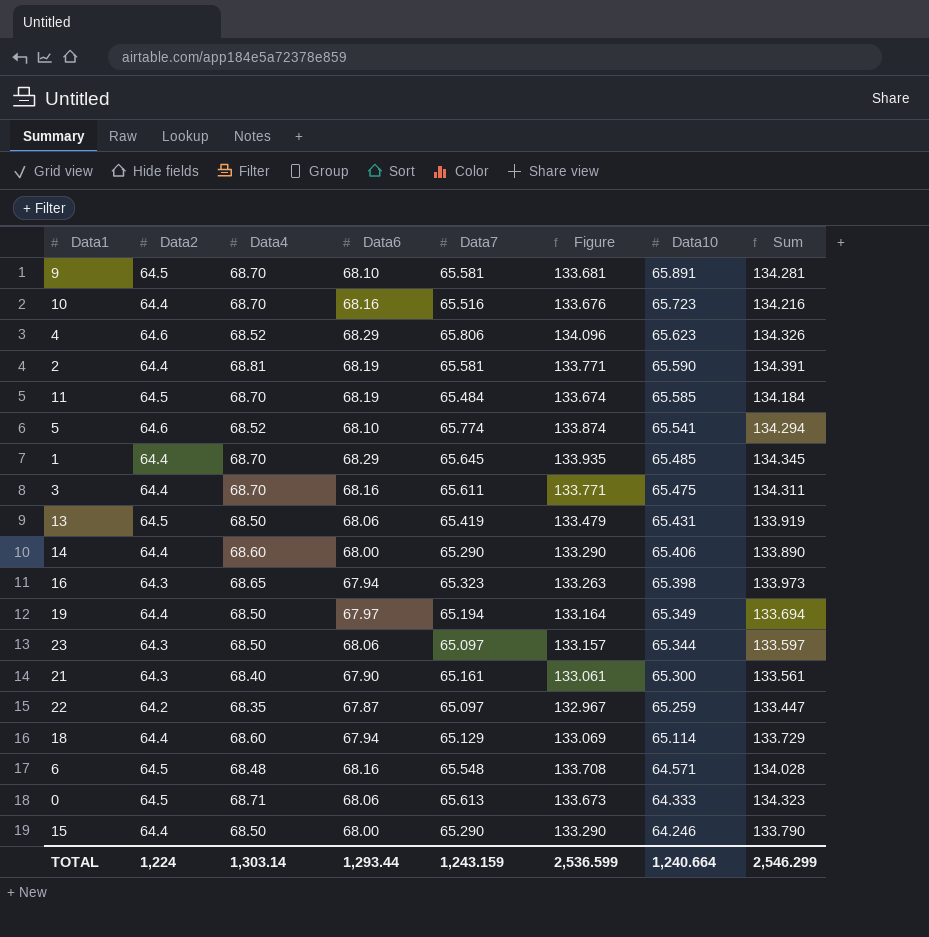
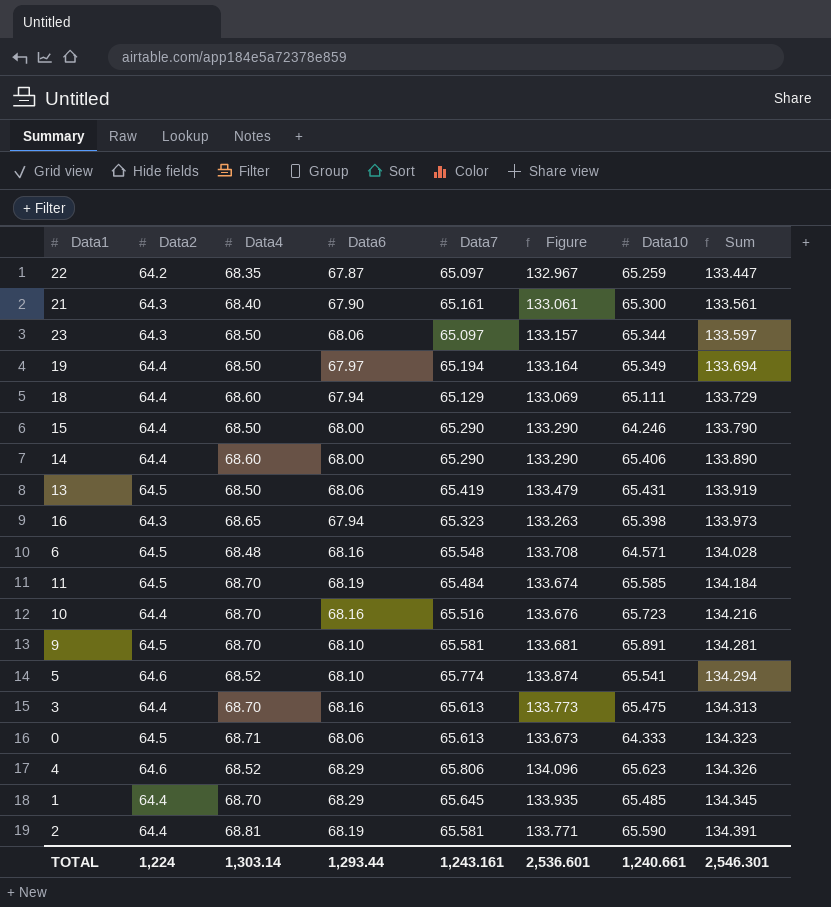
row order: Data10 descending -> Sum ascending
18 | Data10: 65.114 -> 65.111
3 | Data7: 65.611 -> 65.613
3 | Figure: 133.771 -> 133.773
3 | Sum: 134.311 -> 134.313
TOTAL | Data7: 1,243.159 -> 1,243.161
TOTAL | Figure: 2,536.599 -> 2,536.601
TOTAL | Data10: 1,240.664 -> 1,240.661
TOTAL | Sum: 2,546.299 -> 2,546.301

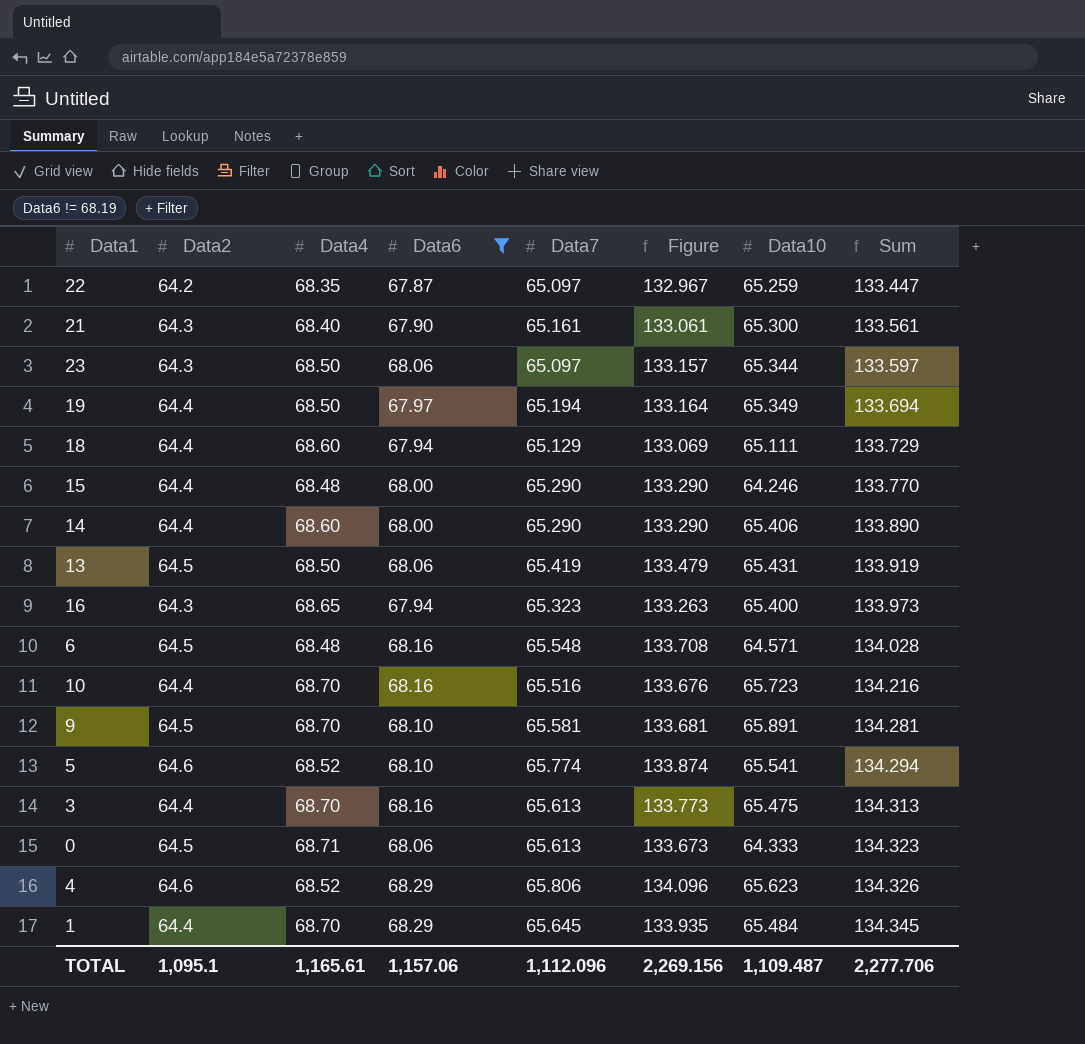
filter: none -> Data6 != 68.19
15 | Data4: 68.50 -> 68.48
15 | Sum: 133.790 -> 133.770
16 | Data10: 65.398 -> 65.400
1 | Data10: 65.485 -> 65.484
TOTAL | Data2: 1,224 -> 1,095.1
TOTAL | Data4: 1,303.14 -> 1,165.61
TOTAL | Data6: 1,293.44 -> 1,157.06
TOTAL | Data7: 1,243.161 -> 1,112.096
TOTAL | Figure: 2,536.601 -> 2,269.156
TOTAL | Data10: 1,240.661 -> 1,109.487
TOTAL | Sum: 2,546.301 -> 2,277.706

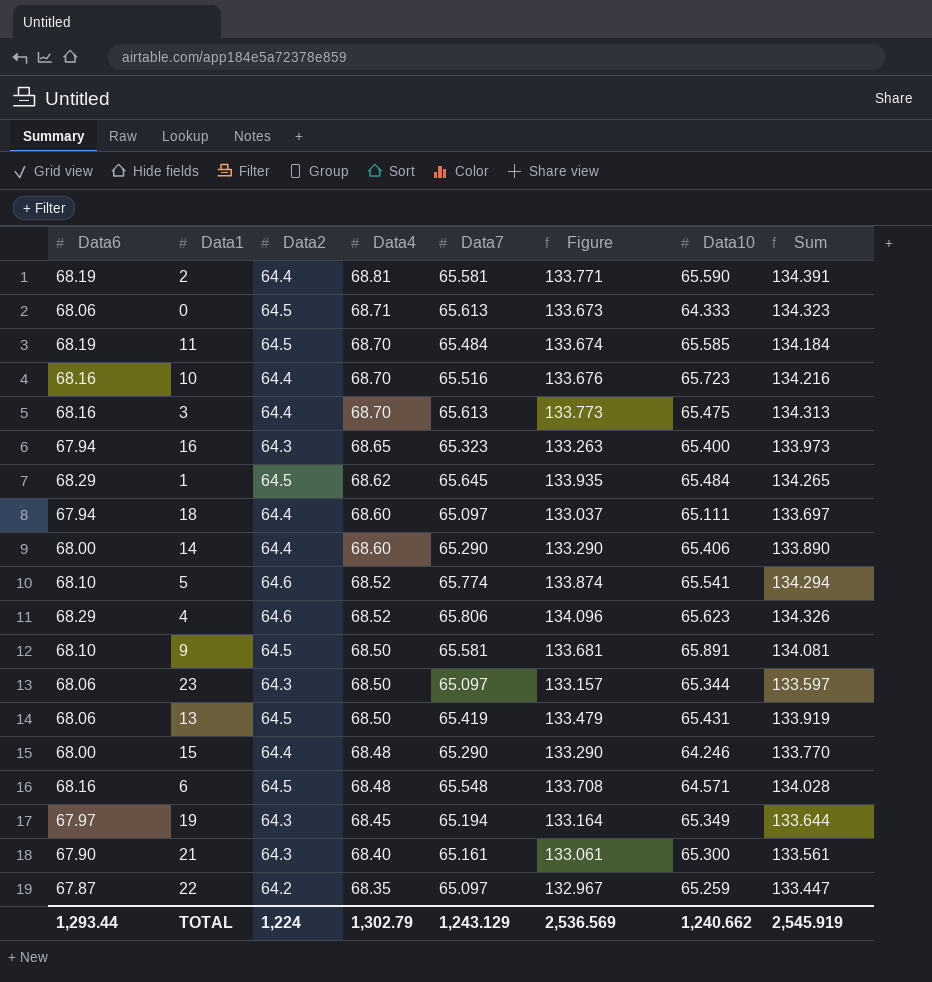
filter: Data6 != 68.19 -> none
row order: Sum ascending -> Data4 descending
column Data6 | position: 4 -> 1
1 | Data2: 64.4 -> 64.5
1 | Data4: 68.70 -> 68.62
1 | Sum: 134.345 -> 134.265
18 | Data7: 65.129 -> 65.097
18 | Figure: 133.069 -> 133.037
18 | Sum: 133.729 -> 133.697
9 | Data4: 68.70 -> 68.50
9 | Sum: 134.281 -> 134.081
19 | Data2: 64.4 -> 64.3
19 | Data4: 68.50 -> 68.45
19 | Sum: 133.694 -> 133.644
TOTAL | Data6: 1,157.06 -> 1,293.44
TOTAL | Data2: 1,095.1 -> 1,224
TOTAL | Data4: 1,165.61 -> 1,302.79
TOTAL | Data7: 1,112.096 -> 1,243.129
TOTAL | Figure: 2,269.156 -> 2,536.569
TOTAL | Data10: 1,109.487 -> 1,240.662
TOTAL | Sum: 2,277.706 -> 2,545.919

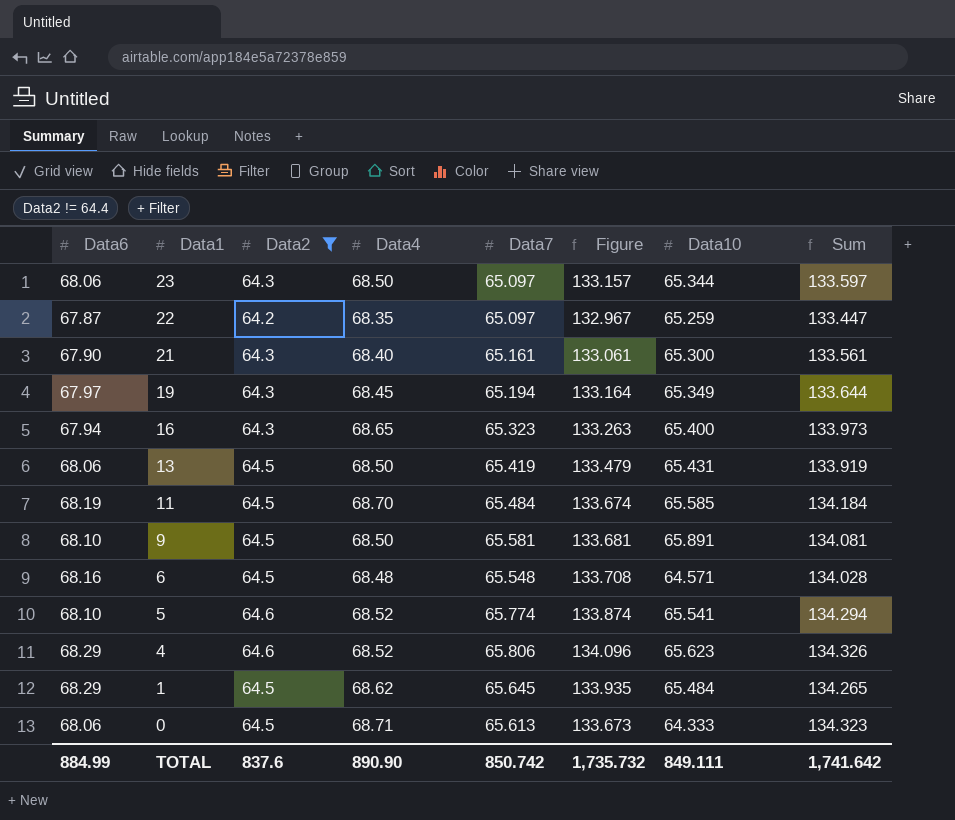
filter: none -> Data2 != 64.4
row order: Data4 descending -> Data1 descending
TOTAL | Data6: 1,293.44 -> 884.99
TOTAL | Data2: 1,224 -> 837.6
TOTAL | Data4: 1,302.79 -> 890.90
TOTAL | Data7: 1,243.129 -> 850.742
TOTAL | Figure: 2,536.569 -> 1,735.732
TOTAL | Data10: 1,240.662 -> 849.111
TOTAL | Sum: 2,545.919 -> 1,741.642

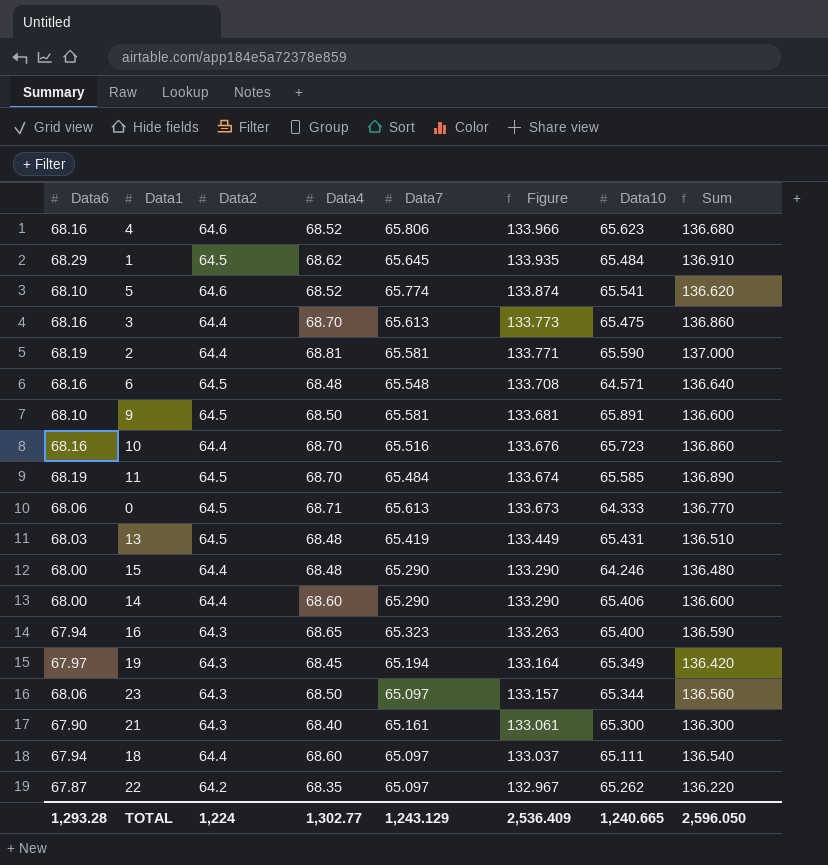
filter: Data2 != 64.4 -> none
row order: Data1 descending -> Figure descending
column Sum | formula: [Data4] + [Data7] -> [Data6] + [Data4]
4 | Data6: 68.29 -> 68.16
4 | Figure: 134.096 -> 133.966
13 | Data6: 68.06 -> 68.03
13 | Data4: 68.50 -> 68.48
13 | Figure: 133.479 -> 133.449
22 | Data10: 65.259 -> 65.262
TOTAL | Data6: 884.99 -> 1,293.28
TOTAL | Data2: 837.6 -> 1,224
TOTAL | Data4: 890.90 -> 1,302.77
TOTAL | Data7: 850.742 -> 1,243.129
TOTAL | Figure: 1,735.732 -> 2,536.409
TOTAL | Data10: 849.111 -> 1,240.665
TOTAL | Sum: 1,741.642 -> 2,596.050

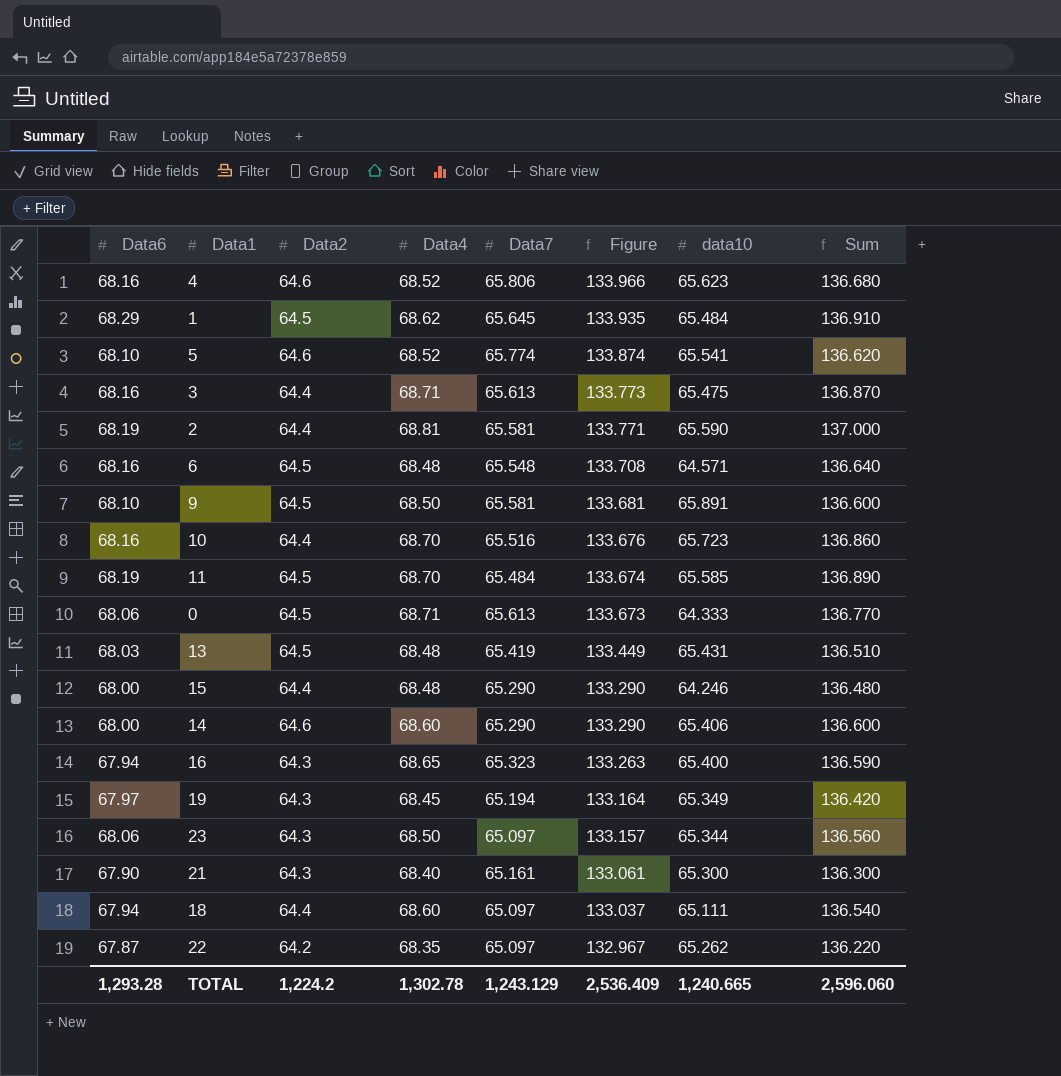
column name: Data10 -> data10
3 | Data4: 68.70 -> 68.71
3 | Sum: 136.860 -> 136.870
14 | Data2: 64.4 -> 64.6
TOTAL | Data2: 1,224 -> 1,224.2
TOTAL | Data4: 1,302.77 -> 1,302.78
TOTAL | Sum: 2,596.050 -> 2,596.060

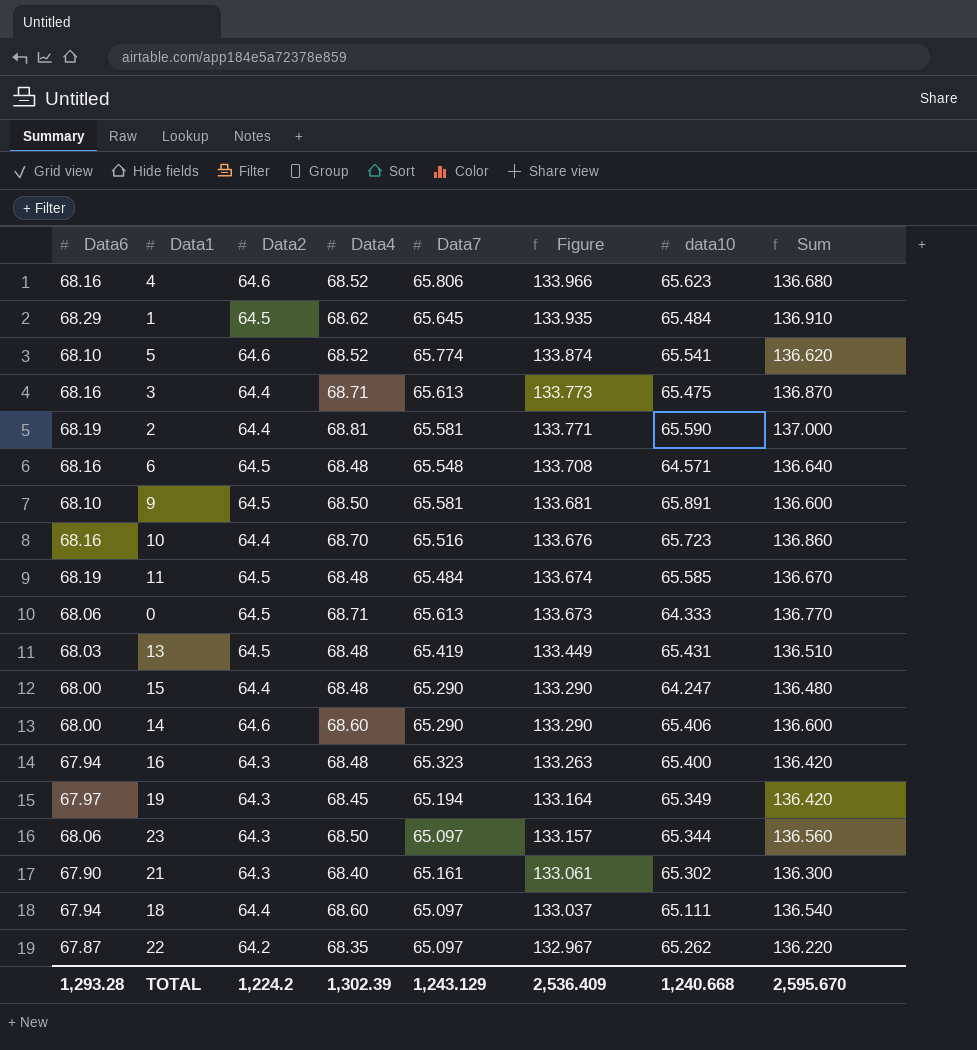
11 | Data4: 68.70 -> 68.48
11 | Sum: 136.890 -> 136.670
15 | data10: 64.246 -> 64.247
16 | Data4: 68.65 -> 68.48
16 | Sum: 136.590 -> 136.420
21 | data10: 65.300 -> 65.302
TOTAL | Data4: 1,302.78 -> 1,302.39
TOTAL | data10: 1,240.665 -> 1,240.668
TOTAL | Sum: 2,596.060 -> 2,595.670

